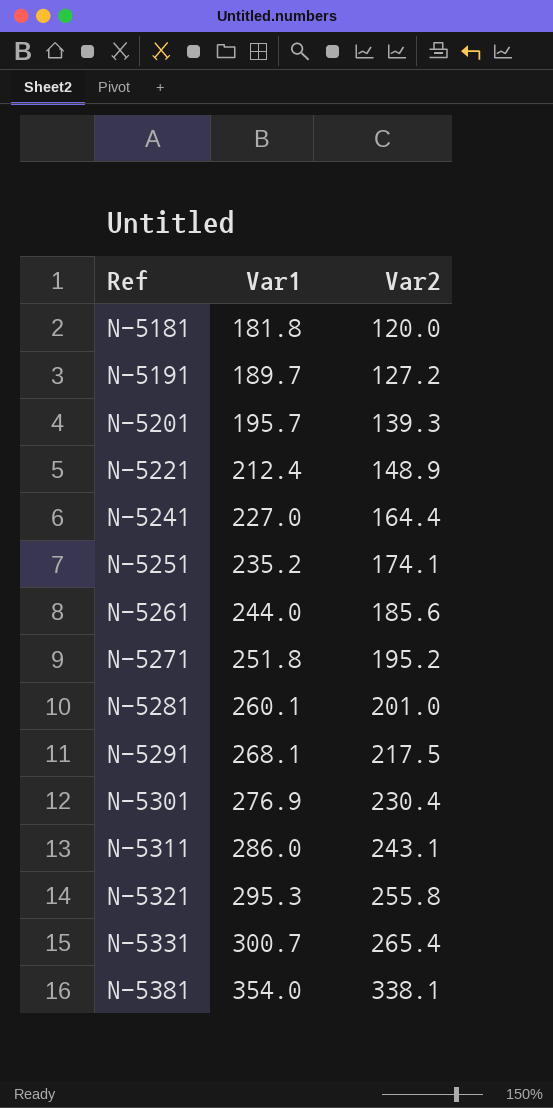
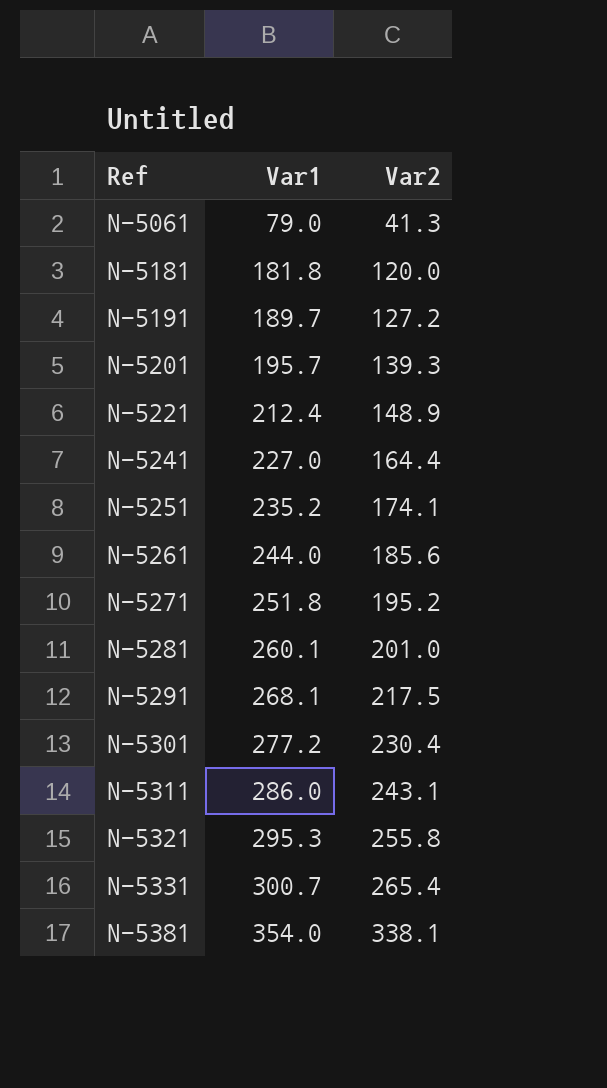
row N-5061: none -> 79.0 | 41.3
N-5301 | Var1: 276.9 -> 277.2

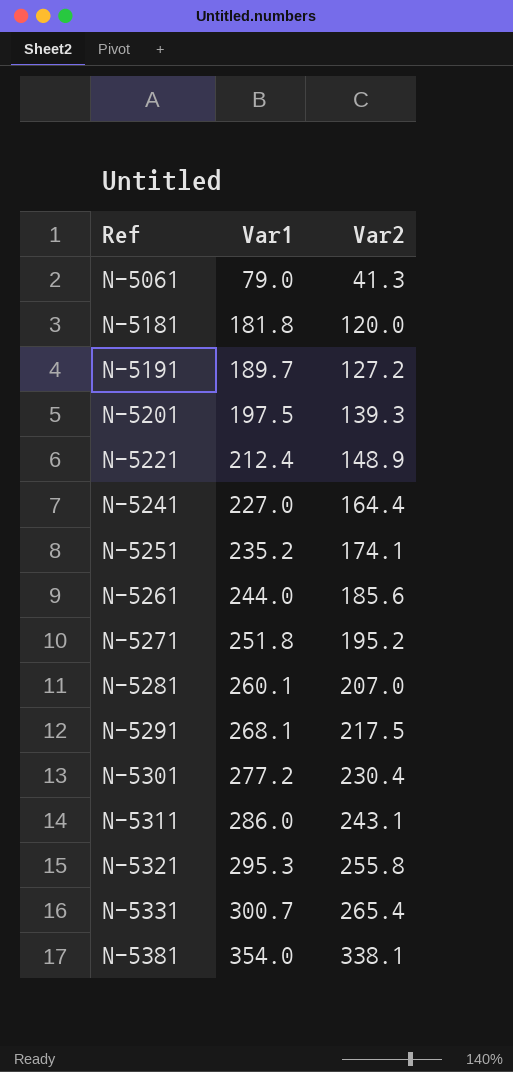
N-5201 | Var1: 195.7 -> 197.5
N-5281 | Var2: 201.0 -> 207.0

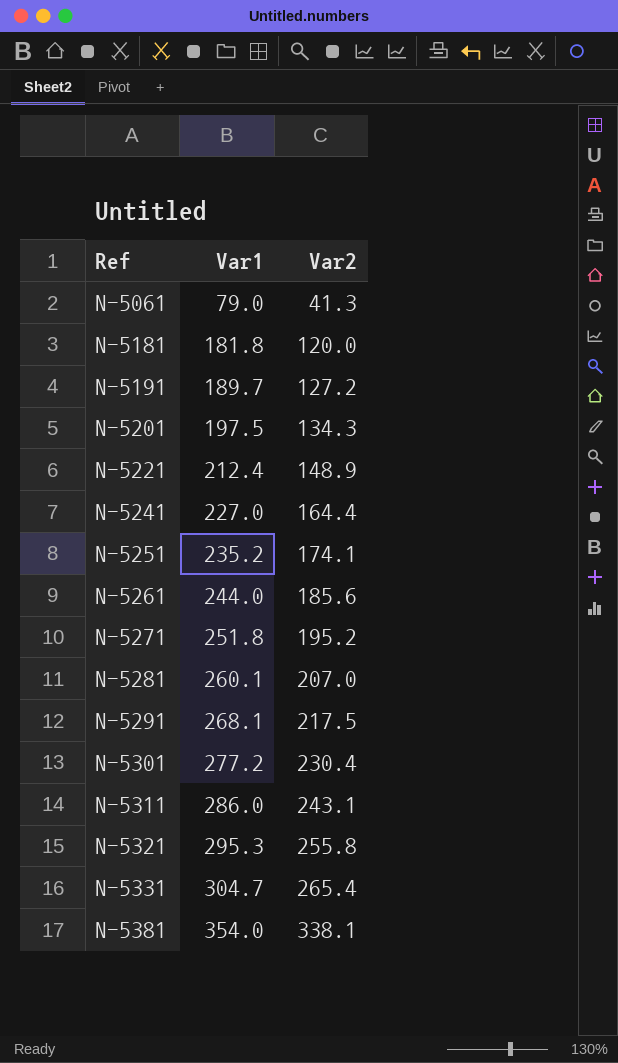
N-5201 | Var2: 139.3 -> 134.3
N-5331 | Var1: 300.7 -> 304.7

